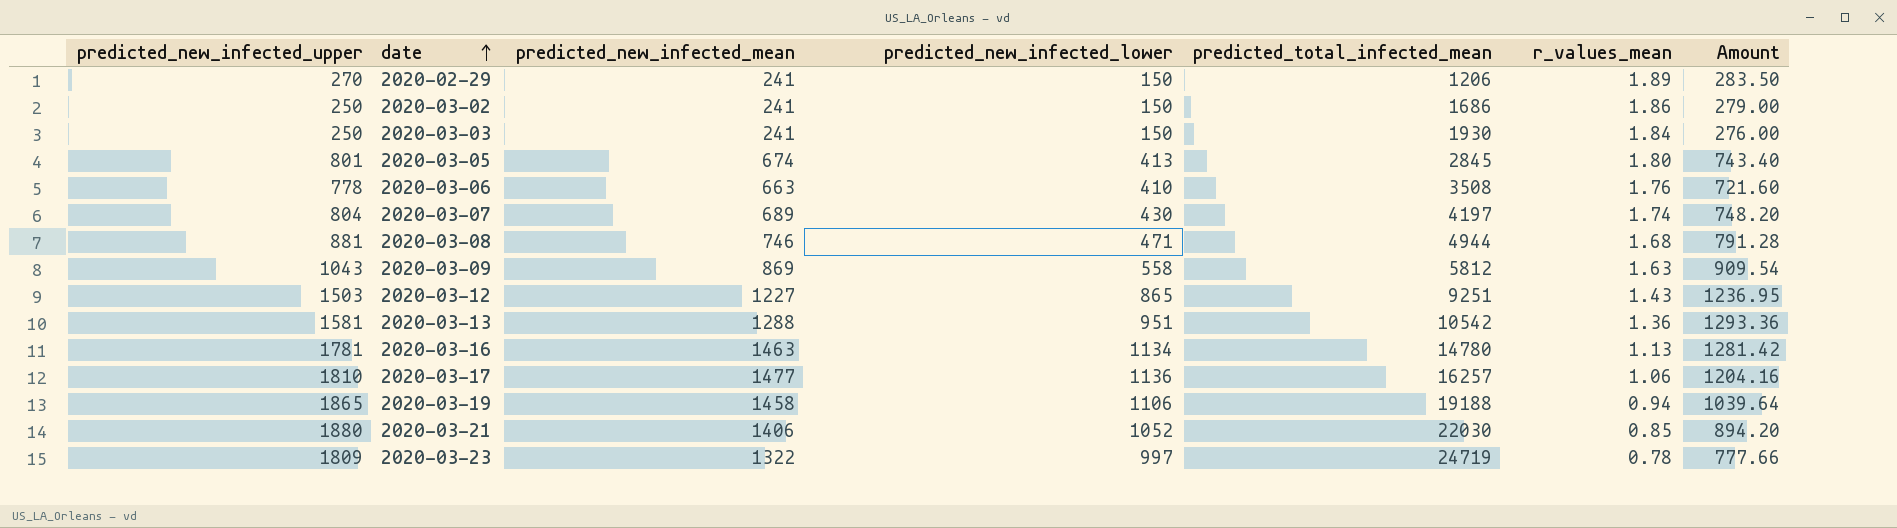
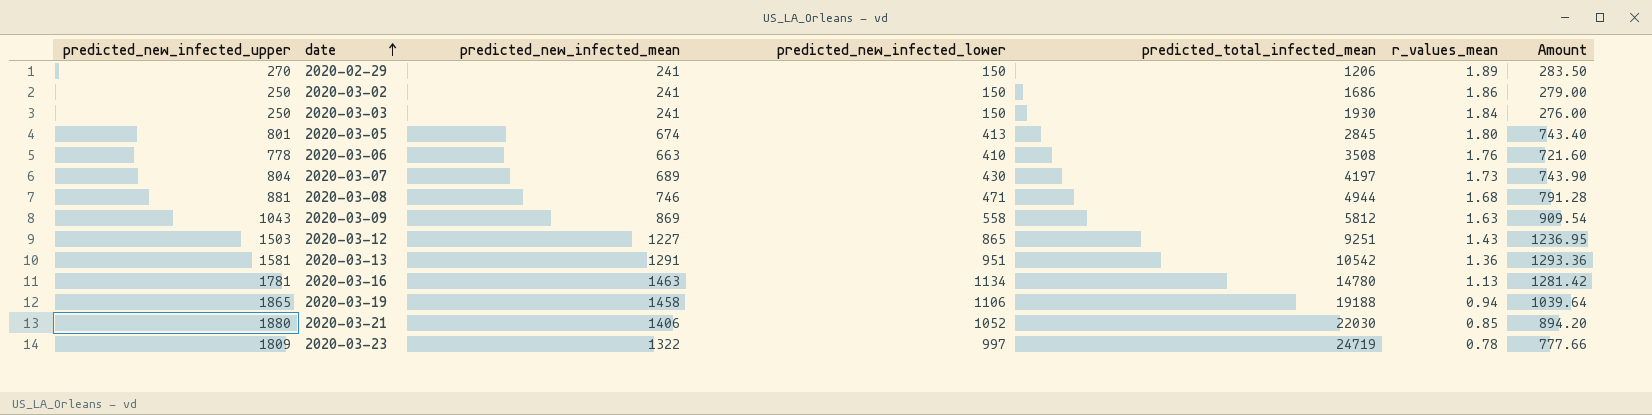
row 2020-03-17: 1810 | 1477 | 1136 | 16257 | 1.06 | 1204.16 -> none
2020-03-07 | r_values_mean: 1.74 -> 1.73
2020-03-07 | Amount: 748.20 -> 743.90
2020-03-13 | predicted_new_infected_mean: 1288 -> 1291

